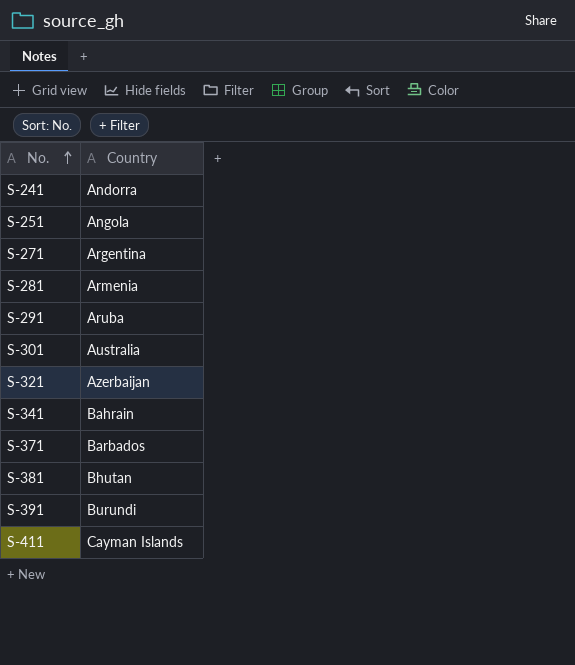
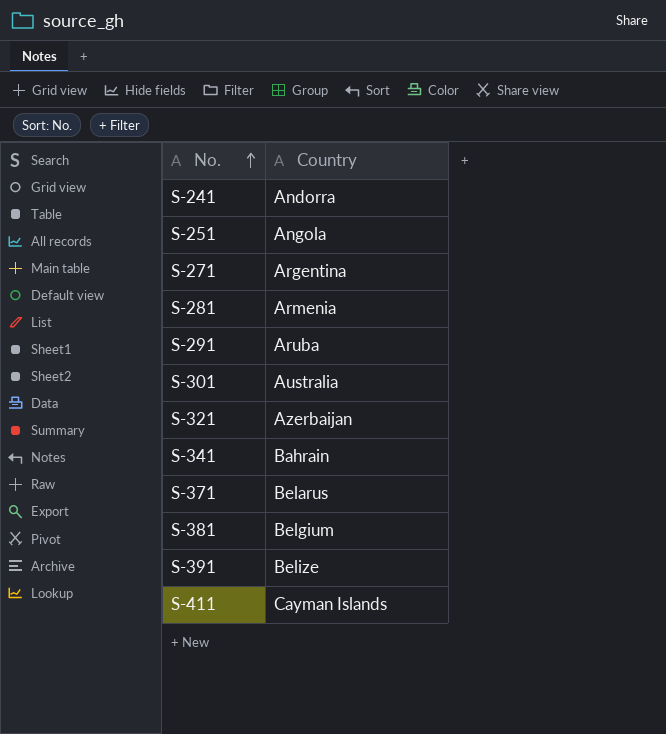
S-371 | Country: Barbados -> Belarus
S-381 | Country: Bhutan -> Belgium
S-391 | Country: Burundi -> Belize

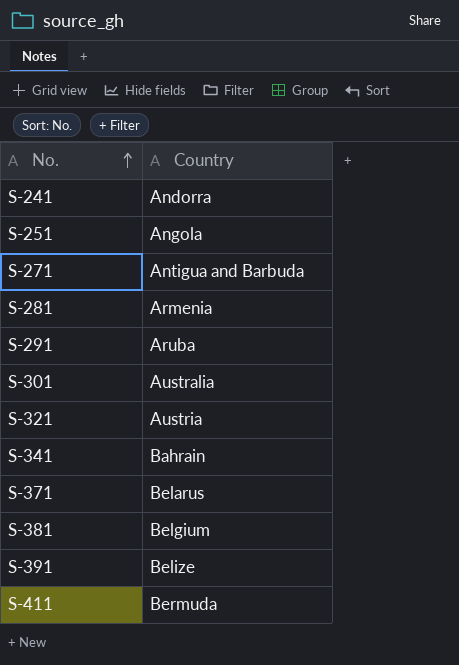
S-271 | Country: Argentina -> Antigua and Barbuda
S-321 | Country: Azerbaijan -> Austria
S-411 | Country: Cayman Islands -> Bermuda

